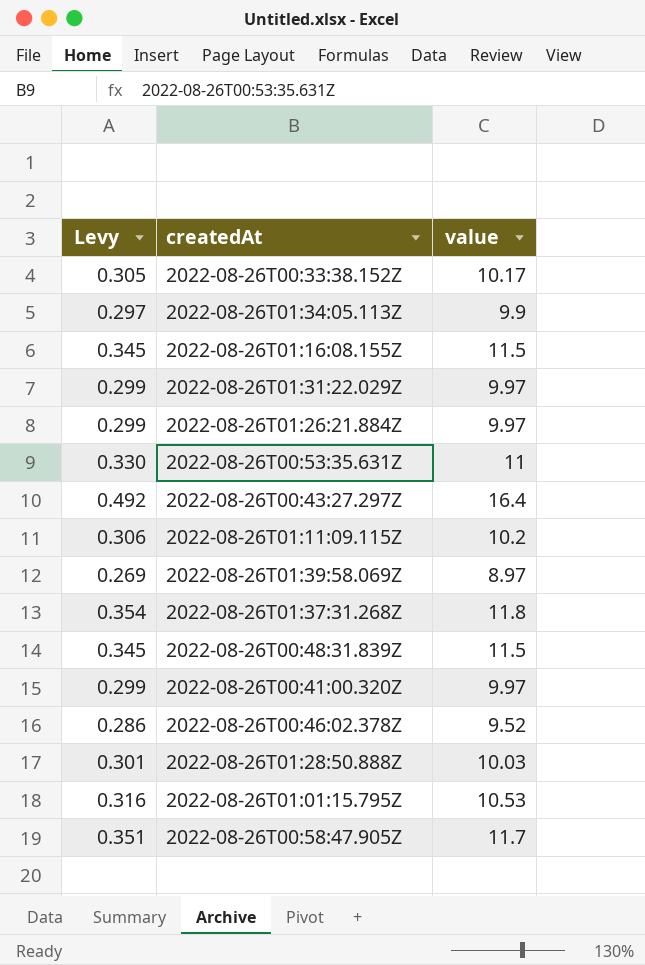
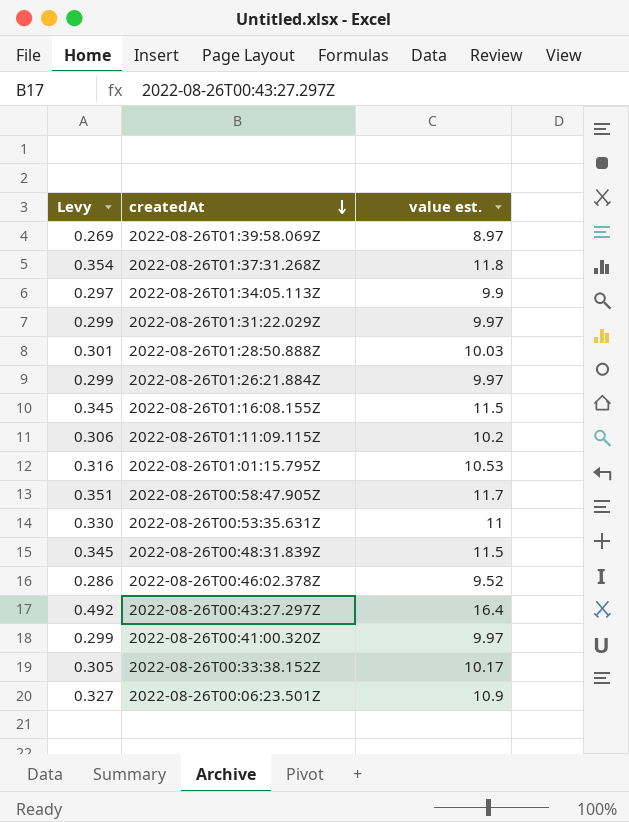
row order: none -> createdAt descending
column name: value -> value est.
row 2022-08-26T00:06:23.501Z: none -> 0.327 | 10.9

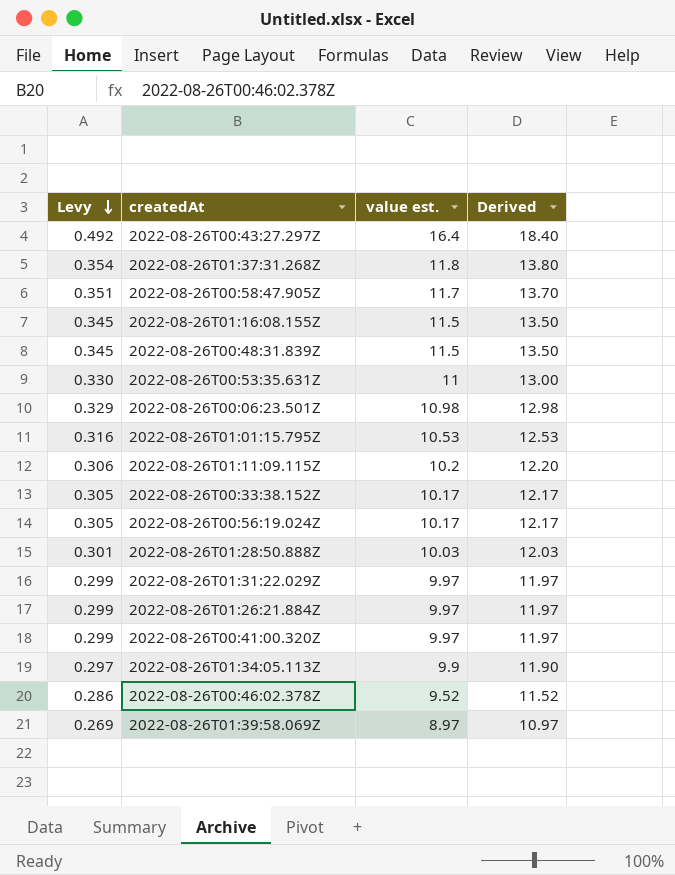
row order: createdAt descending -> Levy descending
column Derived | formula: none -> [value est.] + 2
2022-08-26T00:06:23.501Z | Levy: 0.327 -> 0.329
2022-08-26T00:06:23.501Z | value est.: 10.9 -> 10.98
row 2022-08-26T00:56:19.024Z: none -> 0.305 | 10.17 | 12.17

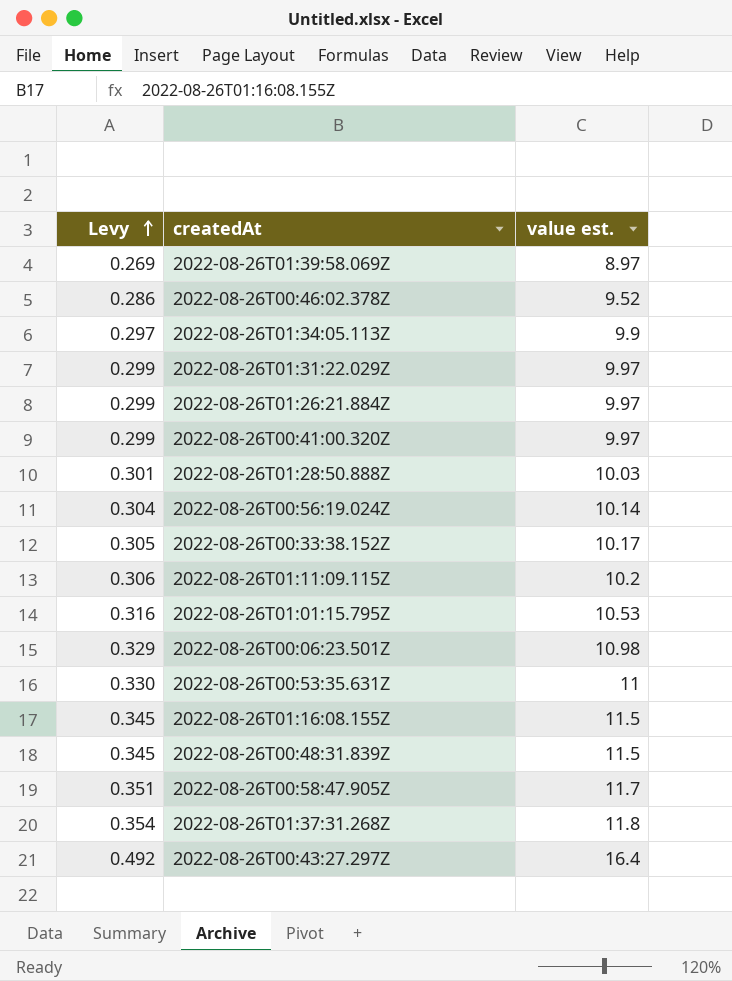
row order: Levy descending -> Levy ascending
column Derived | formula: [value est.] + 2 -> none
2022-08-26T00:56:19.024Z | Levy: 0.305 -> 0.304
2022-08-26T00:56:19.024Z | value est.: 10.17 -> 10.14

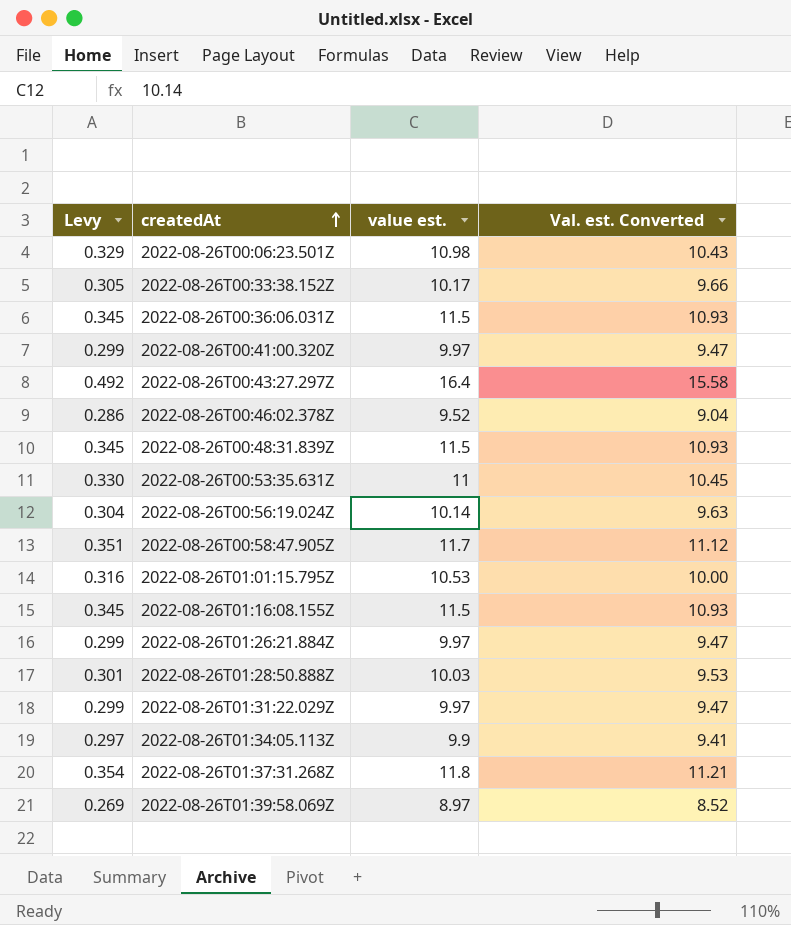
row order: Levy ascending -> createdAt ascending
column Val. est. Converted | formula: none -> [value est.] * 0.95
row 2022-08-26T01:11:09.115Z: 0.306 | 10.2 -> none
row 2022-08-26T00:36:06.031Z: none -> 0.345 | 11.5 | 10.93

